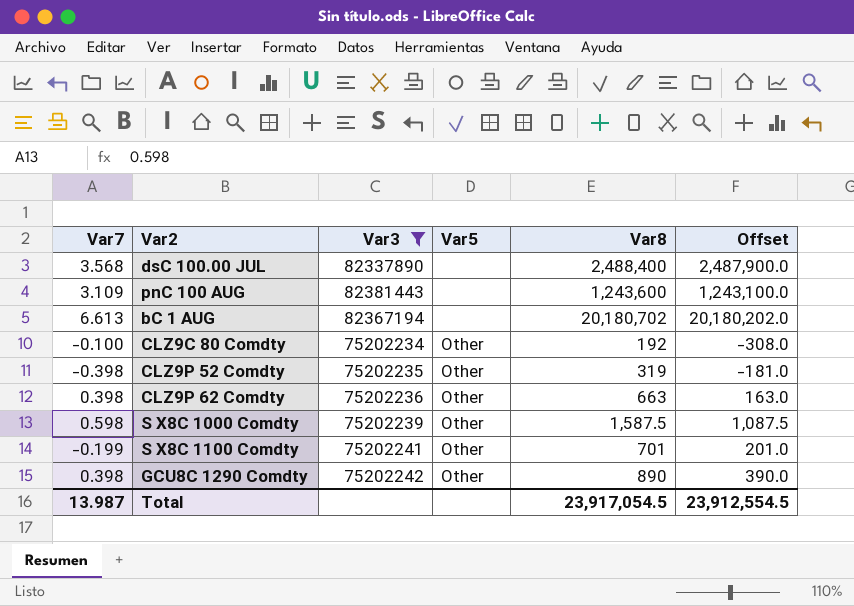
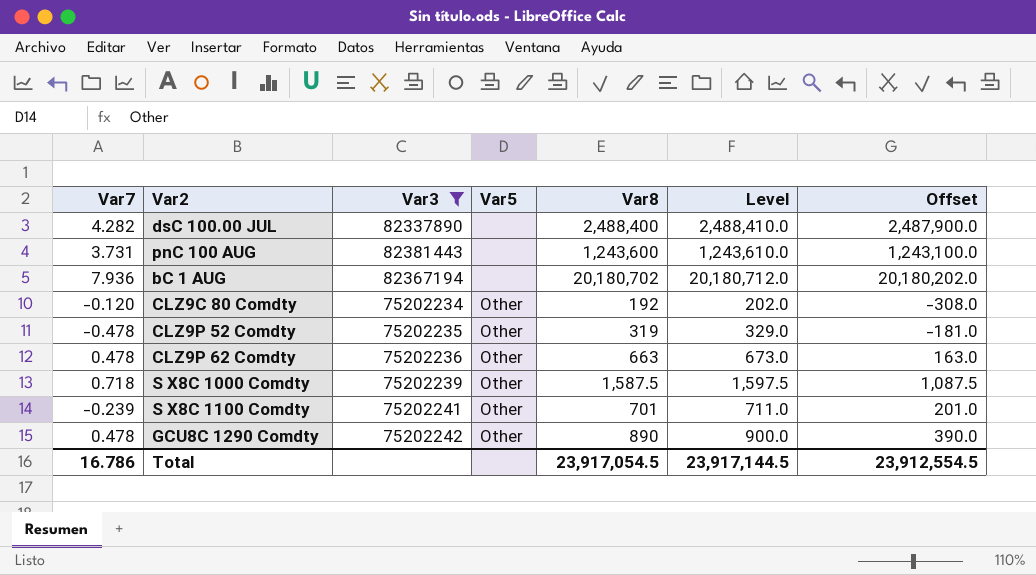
column Level | formula: none -> [Var8] + 10
dsC 100.00 JUL | Var7: 3.568 -> 4.282
pnC 100 AUG | Var7: 3.109 -> 3.731
bC 1 AUG | Var7: 6.613 -> 7.936
CLZ9C 80 Comdty | Var7: -0.100 -> -0.120
CLZ9P 52 Comdty | Var7: -0.398 -> -0.478
CLZ9P 62 Comdty | Var7: 0.398 -> 0.478
S X8C 1000 Comdty | Var7: 0.598 -> 0.718
S X8C 1100 Comdty | Var7: -0.199 -> -0.239
GCU8C 1290 Comdty | Var7: 0.398 -> 0.478
Total | Var7: 13.987 -> 16.786

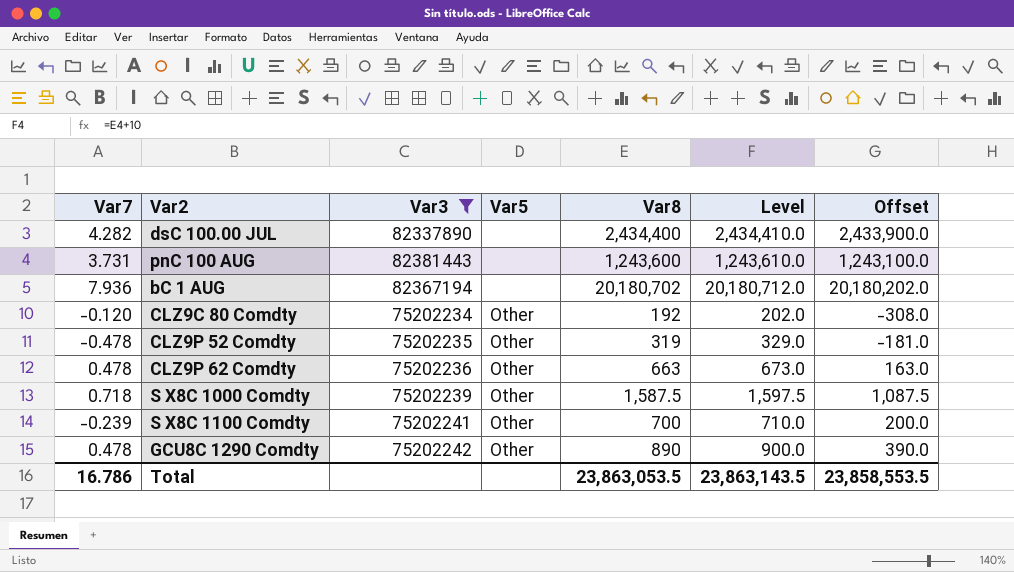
dsC 100.00 JUL | Var8: 2,488,400 -> 2,434,400
dsC 100.00 JUL | Level: 2,488,410.0 -> 2,434,410.0
dsC 100.00 JUL | Offset: 2,487,900.0 -> 2,433,900.0
S X8C 1100 Comdty | Var8: 701 -> 700
S X8C 1100 Comdty | Level: 711.0 -> 710.0
S X8C 1100 Comdty | Offset: 201.0 -> 200.0
Total | Var8: 23,917,054.5 -> 23,863,053.5
Total | Level: 23,917,144.5 -> 23,863,143.5
Total | Offset: 23,912,554.5 -> 23,858,553.5

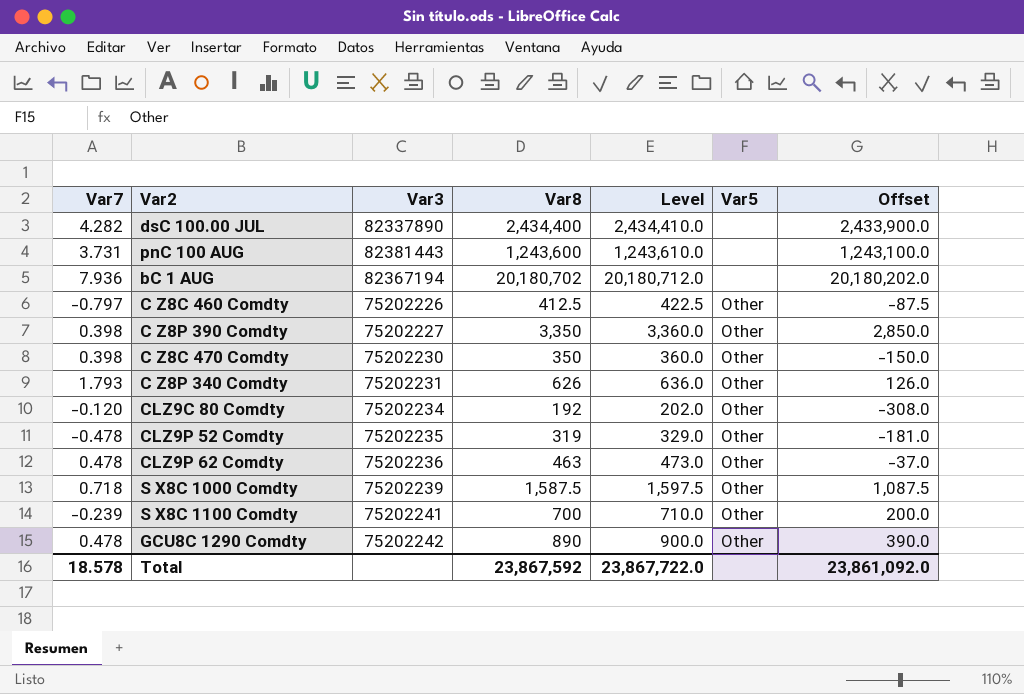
filter: Var3 >= 75202234 -> none
column Var5 | position: 4 -> 6
CLZ9P 62 Comdty | Var8: 663 -> 463
CLZ9P 62 Comdty | Level: 673.0 -> 473.0
CLZ9P 62 Comdty | Offset: 163.0 -> -37.0
Total | Var7: 16.786 -> 18.578
Total | Var8: 23,863,053.5 -> 23,867,592
Total | Level: 23,863,143.5 -> 23,867,722.0
Total | Offset: 23,858,553.5 -> 23,861,092.0

